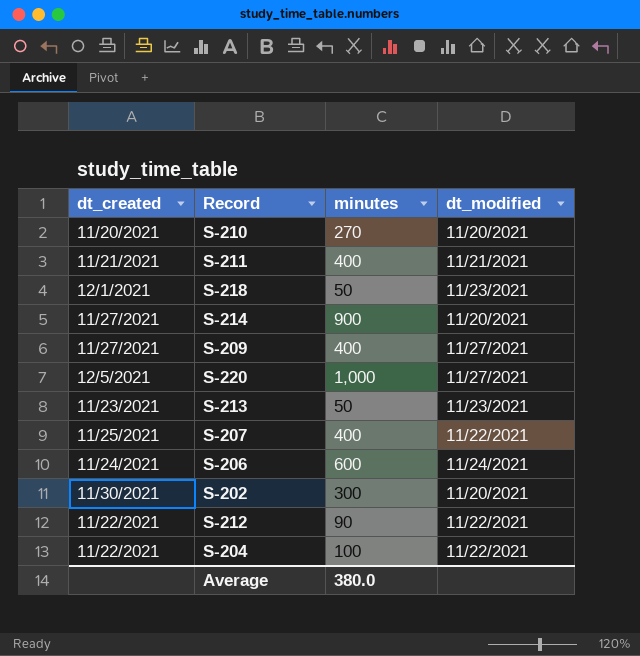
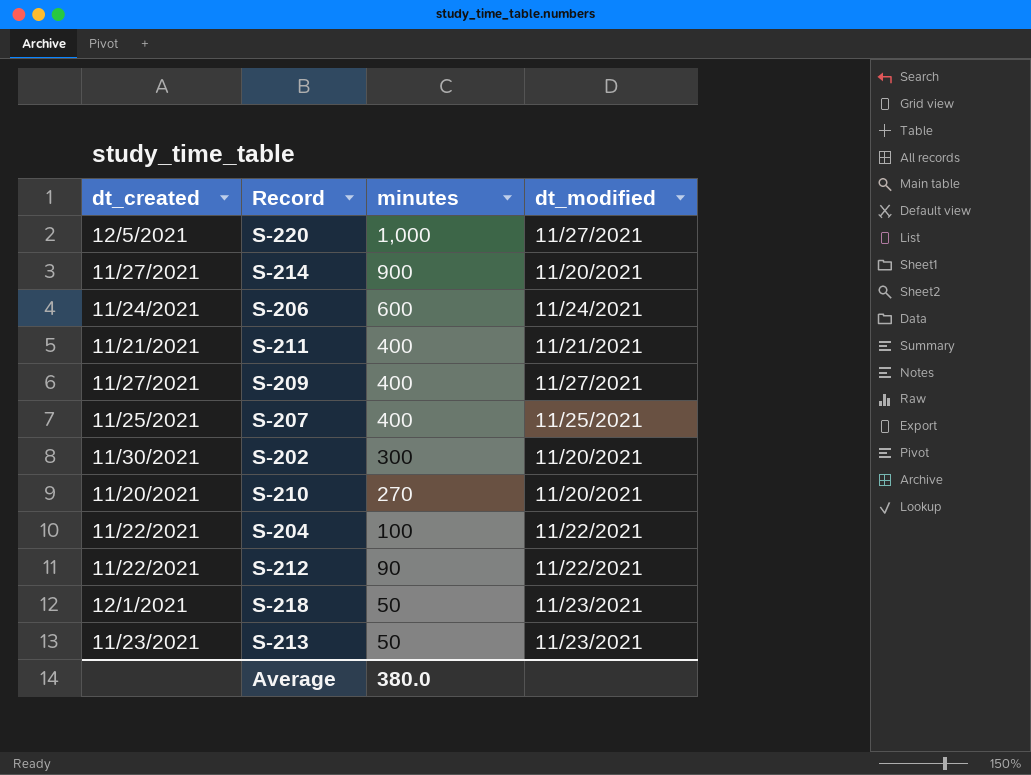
row order: none -> minutes descending
S-207 | dt_modified: 11/22/2021 -> 11/25/2021

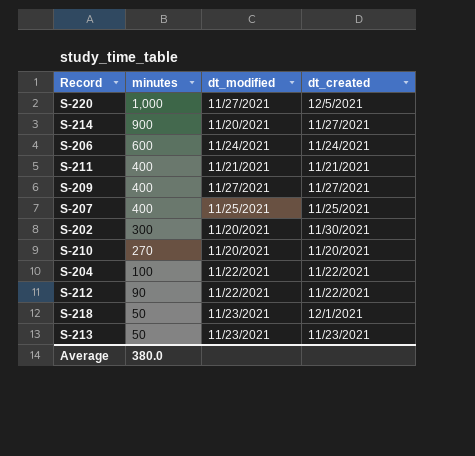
column dt_created | position: 1 -> 4

